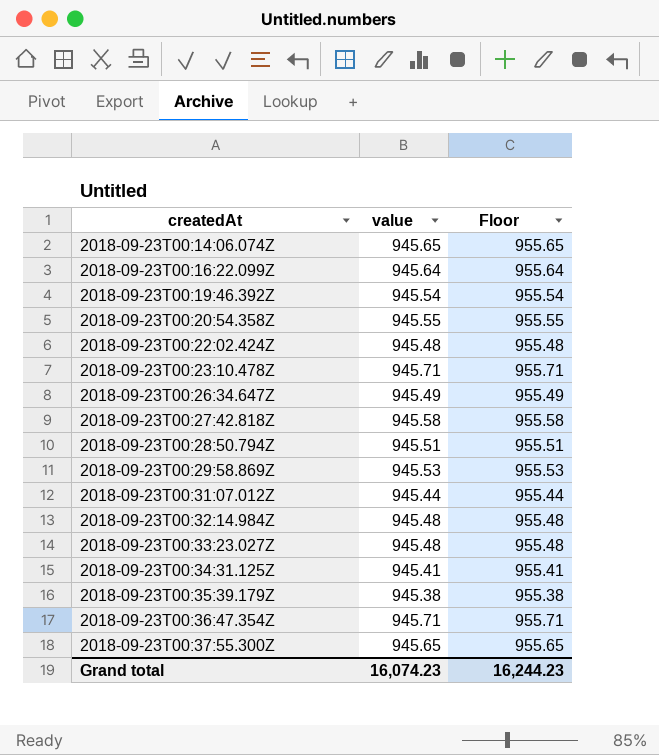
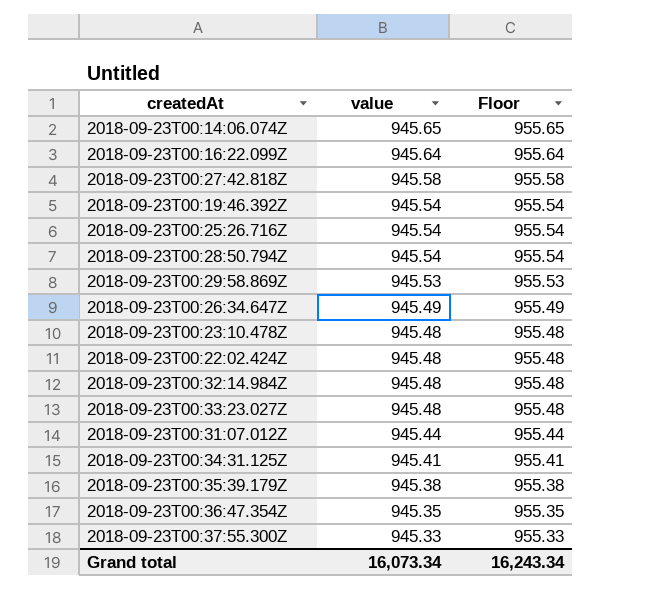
row order: createdAt ascending -> value descending
row 2018-09-23T00:20:54.358Z: 945.55 | 955.55 -> none
row 2018-09-23T00:25:26.716Z: none -> 945.54 | 955.54
2018-09-23T00:28:50.794Z | value: 945.51 -> 945.54
2018-09-23T00:28:50.794Z | Floor: 955.51 -> 955.54
2018-09-23T00:23:10.478Z | value: 945.71 -> 945.48
2018-09-23T00:23:10.478Z | Floor: 955.71 -> 955.48
2018-09-23T00:36:47.354Z | value: 945.71 -> 945.35
2018-09-23T00:36:47.354Z | Floor: 955.71 -> 955.35
2018-09-23T00:37:55.300Z | value: 945.65 -> 945.33
2018-09-23T00:37:55.300Z | Floor: 955.65 -> 955.33
Grand total | value: 16,074.23 -> 16,073.34
Grand total | Floor: 16,244.23 -> 16,243.34

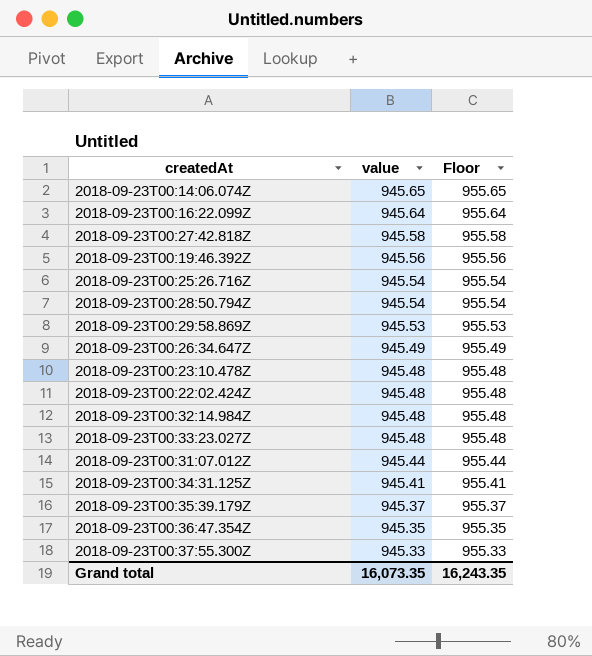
2018-09-23T00:19:46.392Z | value: 945.54 -> 945.56
2018-09-23T00:19:46.392Z | Floor: 955.54 -> 955.56
2018-09-23T00:35:39.179Z | value: 945.38 -> 945.37
2018-09-23T00:35:39.179Z | Floor: 955.38 -> 955.37
Grand total | value: 16,073.34 -> 16,073.35
Grand total | Floor: 16,243.34 -> 16,243.35

